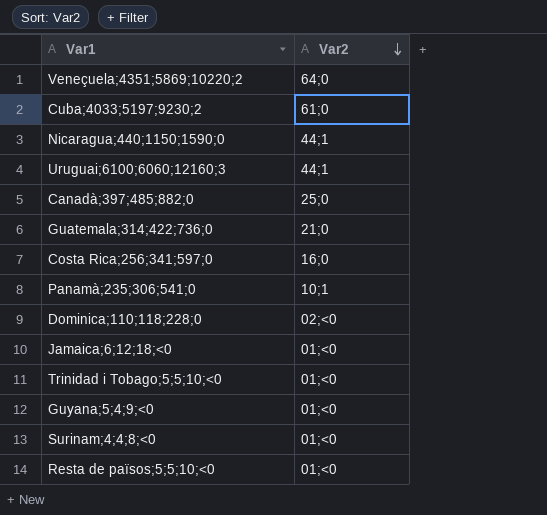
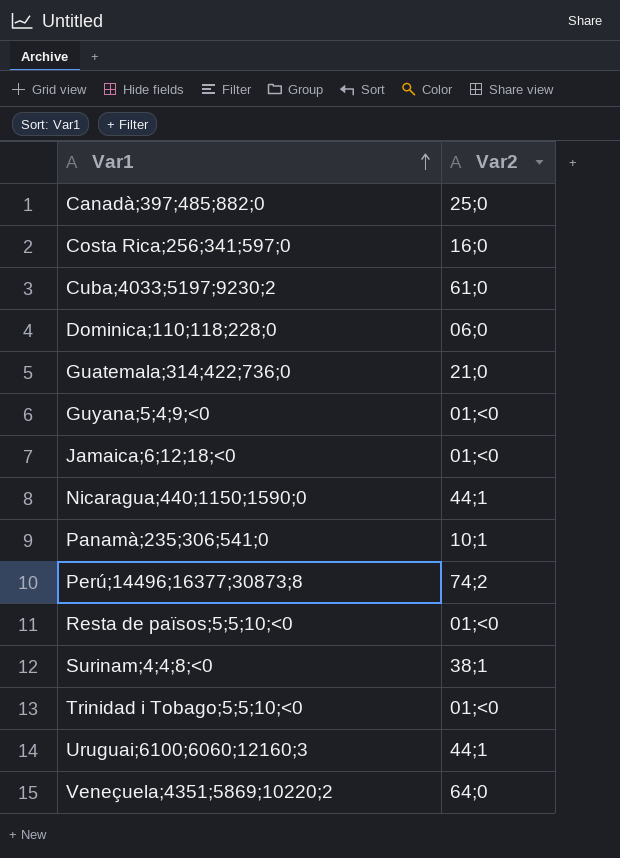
row order: Var2 descending -> Var1 ascending
Dominica;110;118;228;0 | Var2: 02;<0 -> 06;0
row Perú;14496;16377;30873;8: none -> 74;2
Surinam;4;4;8;<0 | Var2: 01;<0 -> 38;1

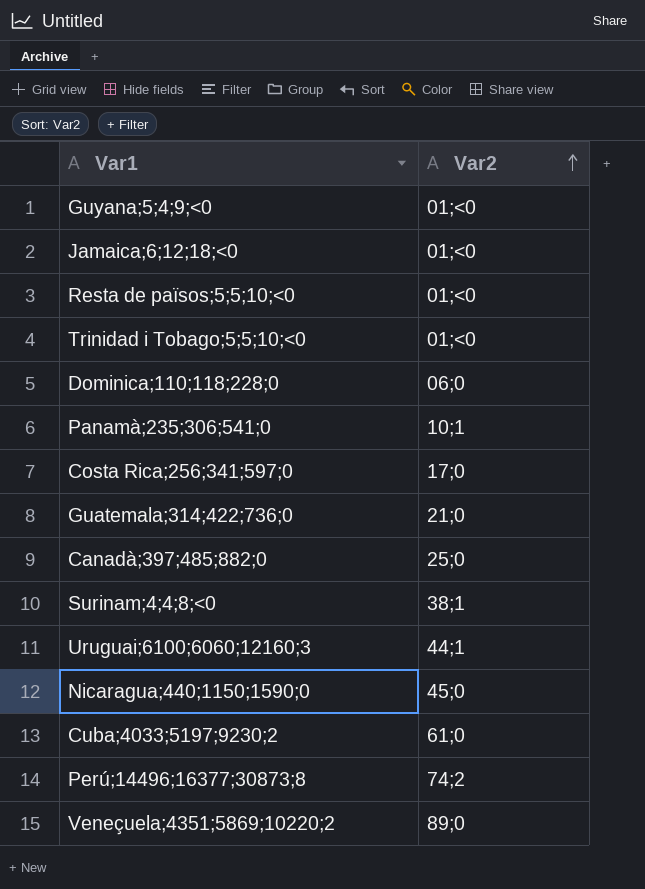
row order: Var1 ascending -> Var2 ascending
Costa Rica;256;341;597;0 | Var2: 16;0 -> 17;0
Nicaragua;440;1150;1590;0 | Var2: 44;1 -> 45;0
Veneçuela;4351;5869;10220;2 | Var2: 64;0 -> 89;0

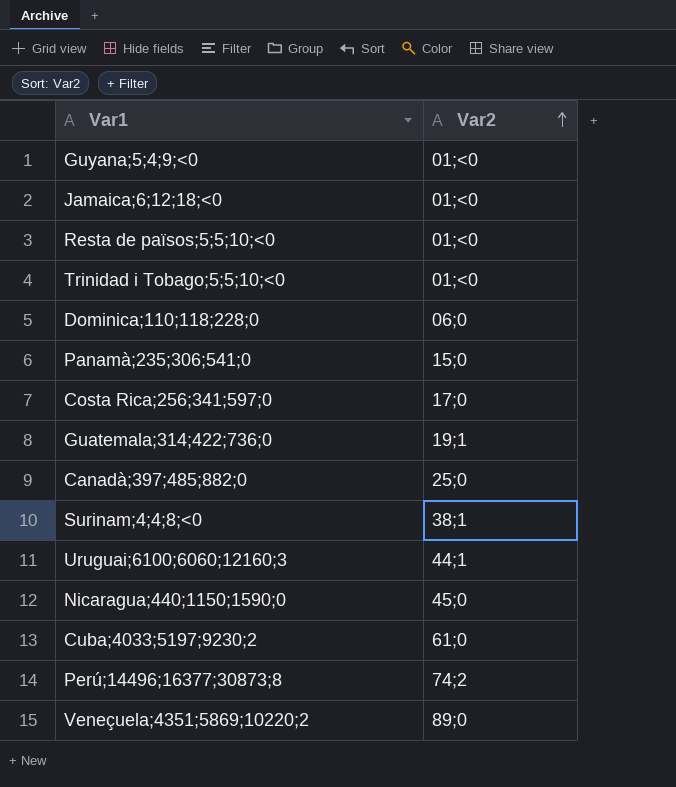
Panamà;235;306;541;0 | Var2: 10;1 -> 15;0
Guatemala;314;422;736;0 | Var2: 21;0 -> 19;1

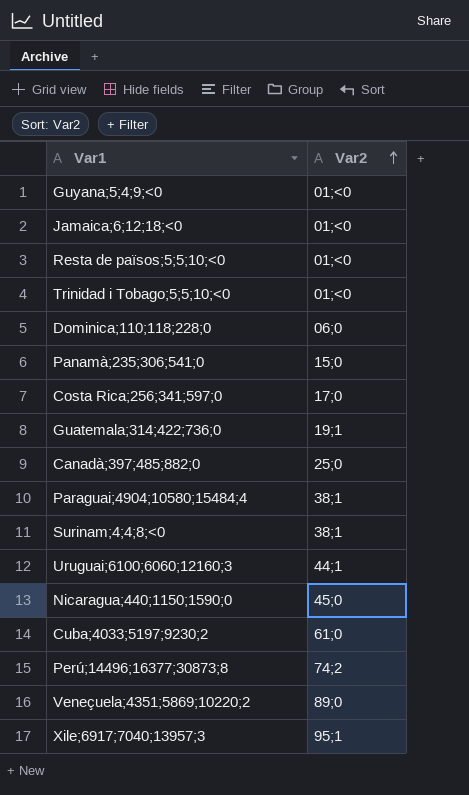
row Paraguai;4904;10580;15484;4: none -> 38;1
row Xile;6917;7040;13957;3: none -> 95;1

